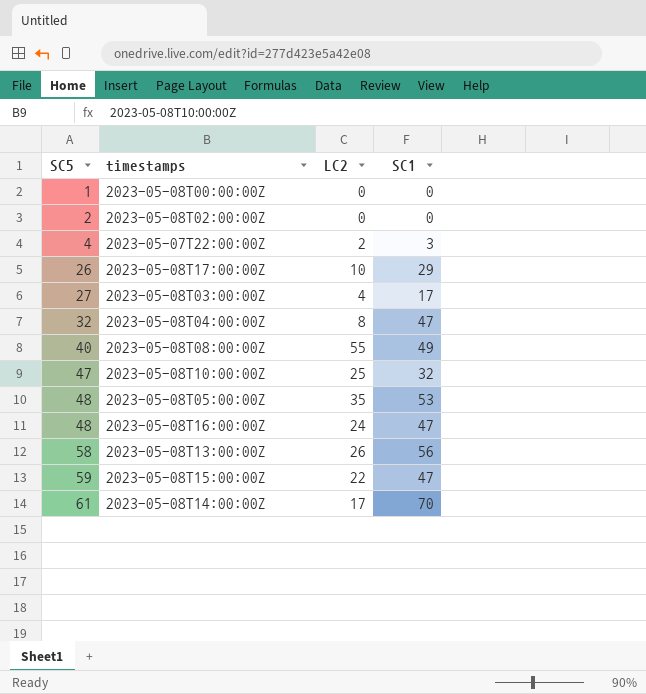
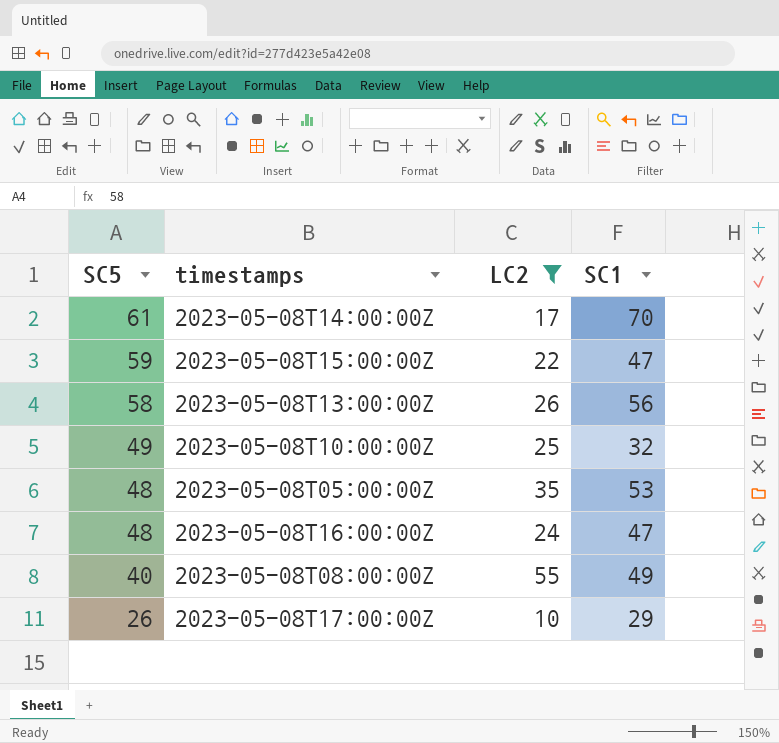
filter: none -> LC2 >= 10
row order: SC5 ascending -> SC5 descending
2023-05-08T10:00:00Z | SC5: 47 -> 49

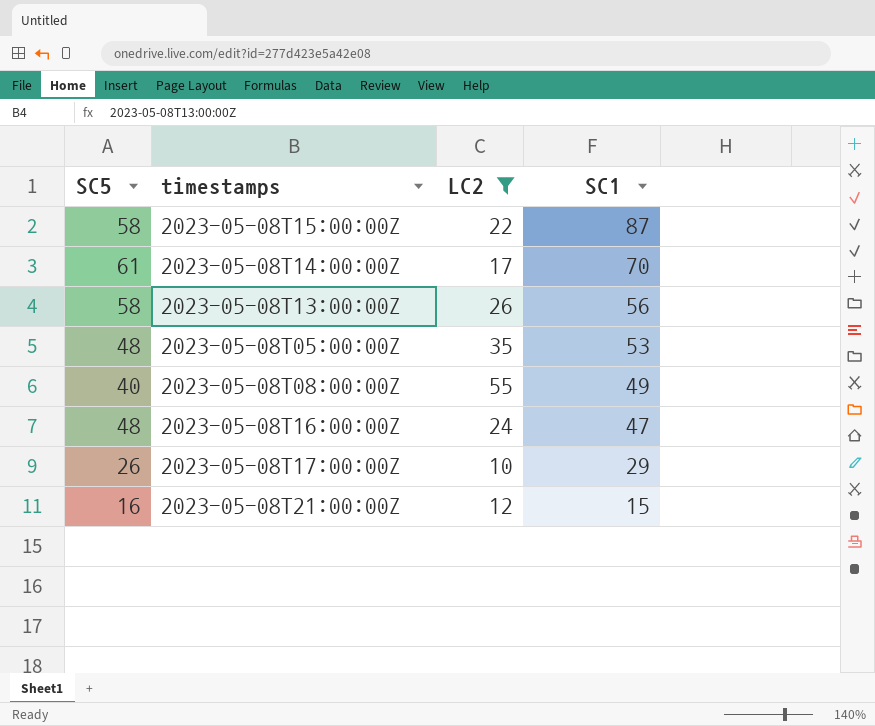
row order: SC5 descending -> SC1 descending
row 2023-05-08T10:00:00Z: 49 | 25 | 32 -> none
2023-05-08T15:00:00Z | SC5: 59 -> 58
2023-05-08T15:00:00Z | SC1: 47 -> 87
row 2023-05-08T21:00:00Z: none -> 16 | 12 | 15

